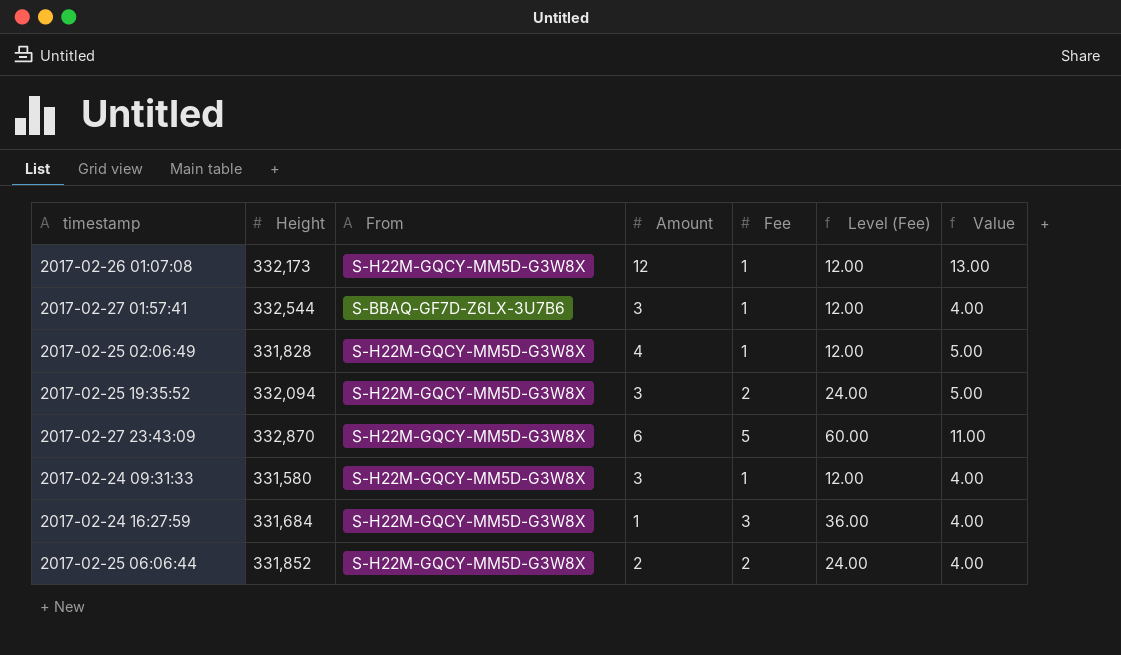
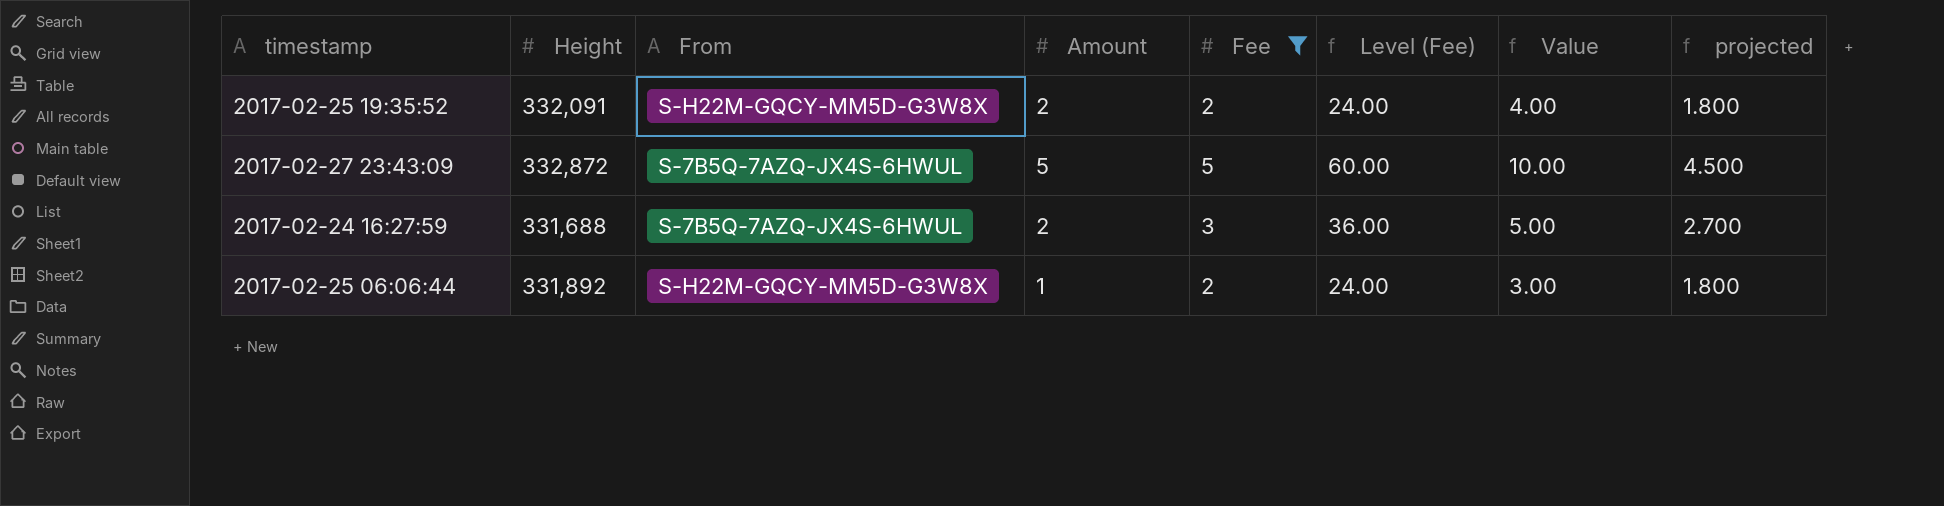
filter: none -> Fee != 1
column projected | formula: none -> [Fee] * 0.9
2017-02-25 19:35:52 | Height: 332,094 -> 332,091
2017-02-25 19:35:52 | Amount: 3 -> 2
2017-02-25 19:35:52 | Value: 5.00 -> 4.00
2017-02-27 23:43:09 | Height: 332,870 -> 332,872
2017-02-27 23:43:09 | From: S-H22M-GQCY-MM5D-G3W8X -> S-7B5Q-7AZQ-JX4S-6HWUL
2017-02-27 23:43:09 | Amount: 6 -> 5
2017-02-27 23:43:09 | Value: 11.00 -> 10.00
2017-02-24 16:27:59 | Height: 331,684 -> 331,688
2017-02-24 16:27:59 | From: S-H22M-GQCY-MM5D-G3W8X -> S-7B5Q-7AZQ-JX4S-6HWUL
2017-02-24 16:27:59 | Amount: 1 -> 2
2017-02-24 16:27:59 | Value: 4.00 -> 5.00
2017-02-25 06:06:44 | Height: 331,852 -> 331,892
2017-02-25 06:06:44 | Amount: 2 -> 1
2017-02-25 06:06:44 | Value: 4.00 -> 3.00

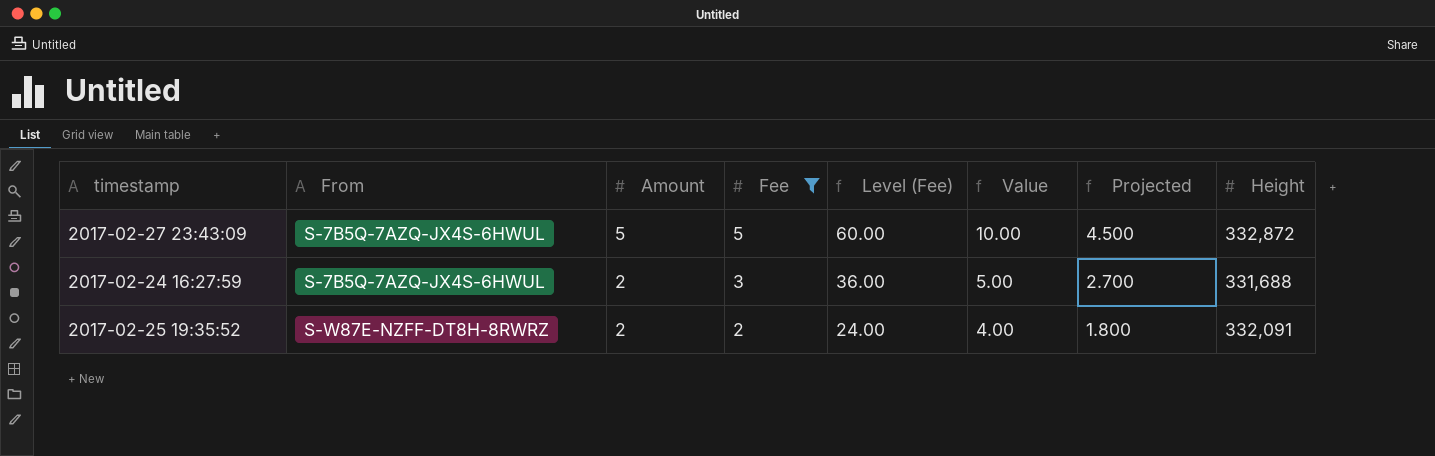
row order: none -> From ascending
column name: projected -> Projected
column Height | position: 2 -> 8
row 2017-02-25 06:06:44: 331,892 | S-H22M-GQCY-MM5D-G3W8X | 1 | 2 | 24.00 | 3.00 | 1.800 -> none
2017-02-25 19:35:52 | From: S-H22M-GQCY-MM5D-G3W8X -> S-W87E-NZFF-DT8H-8RWRZ

